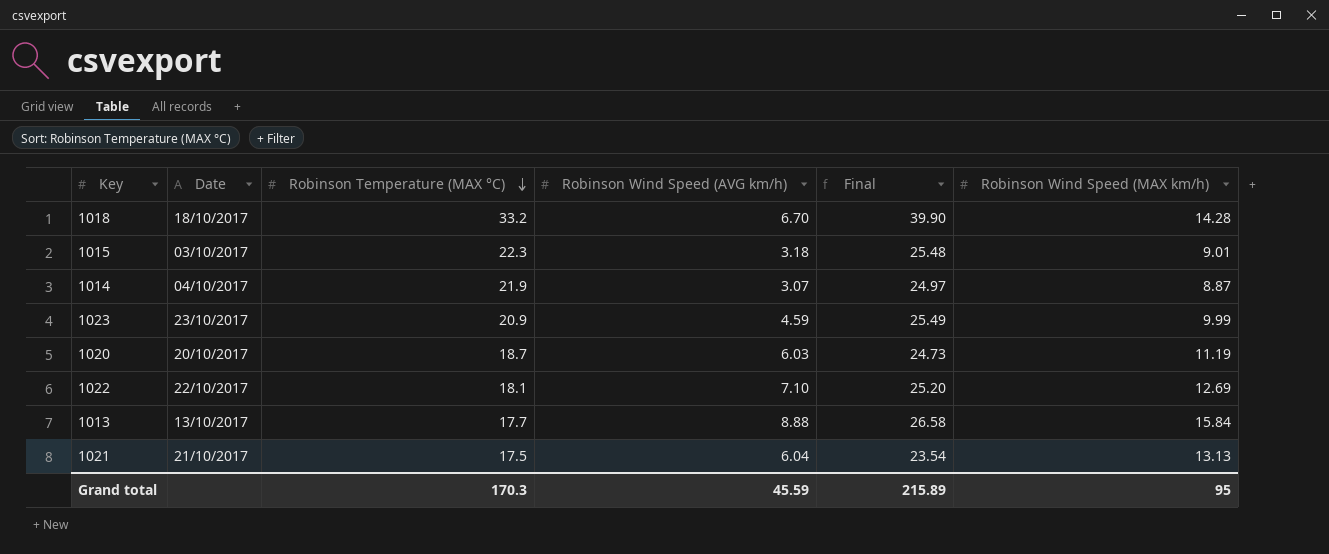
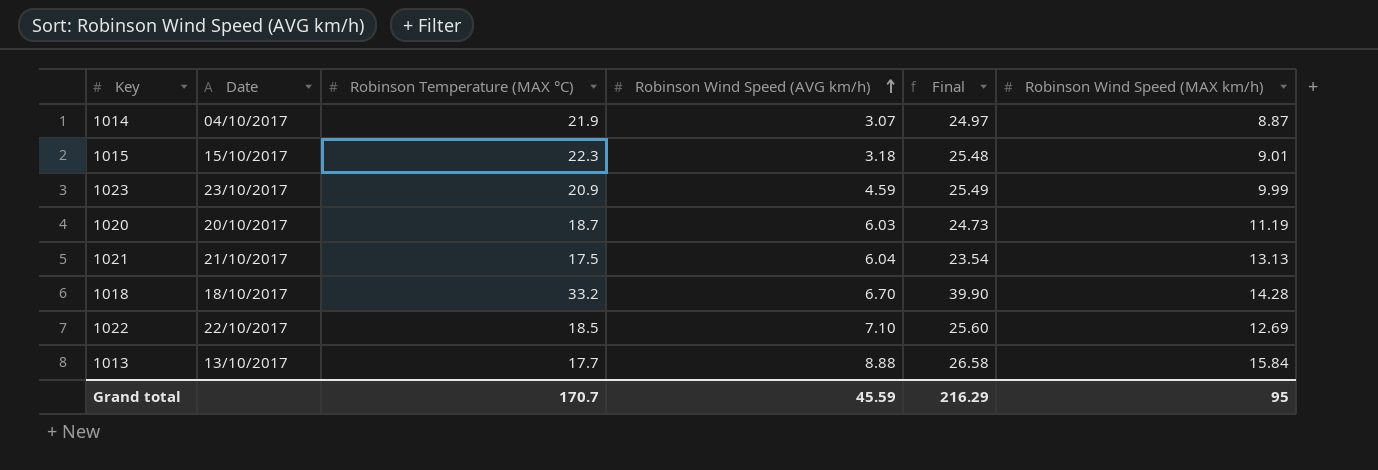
row order: Robinson Temperature (MAX °C) descending -> Robinson Wind Speed (AVG km/h) ascending
1015 | Date: 03/10/2017 -> 15/10/2017
1022 | Robinson Temperature (MAX °C): 18.1 -> 18.5
1022 | Final: 25.20 -> 25.60
Grand total | Robinson Temperature (MAX °C): 170.3 -> 170.7
Grand total | Final: 215.89 -> 216.29

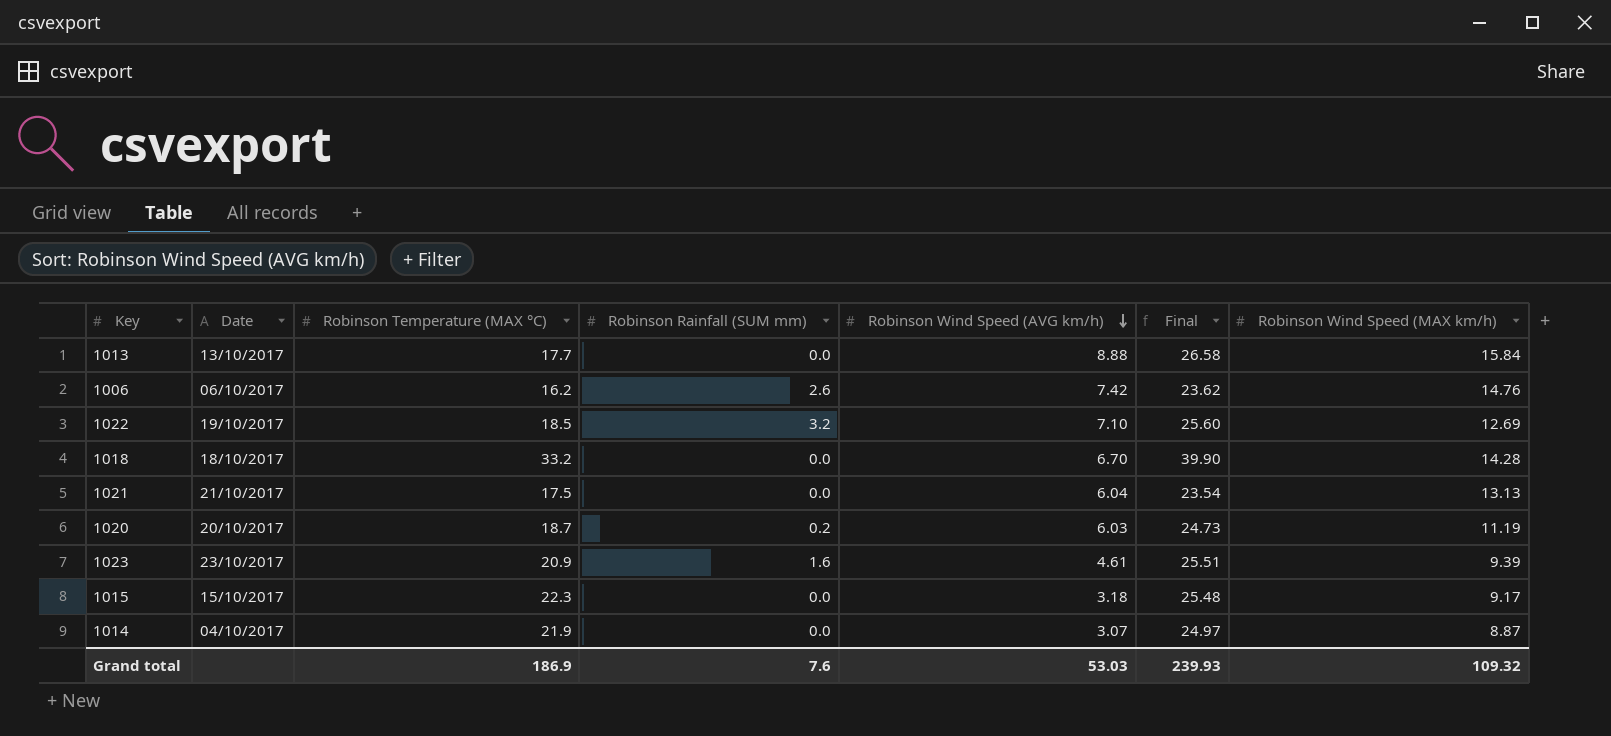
row order: Robinson Wind Speed (AVG km/h) ascending -> Robinson Wind Speed (AVG km/h) descending
column Robinson Rainfall (SUM mm) | position: none -> 4
row 1006: none -> 06/10/2017 | 16.2 | 2.6 | 7.42 | 23.62 | 14.76
1022 | Date: 22/10/2017 -> 19/10/2017
1023 | Robinson Wind Speed (AVG km/h): 4.59 -> 4.61
1023 | Final: 25.49 -> 25.51
1023 | Robinson Wind Speed (MAX km/h): 9.99 -> 9.39
1015 | Robinson Wind Speed (MAX km/h): 9.01 -> 9.17
Grand total | Robinson Temperature (MAX °C): 170.7 -> 186.9
Grand total | Robinson Wind Speed (AVG km/h): 45.59 -> 53.03
Grand total | Final: 216.29 -> 239.93
Grand total | Robinson Wind Speed (MAX km/h): 95 -> 109.32

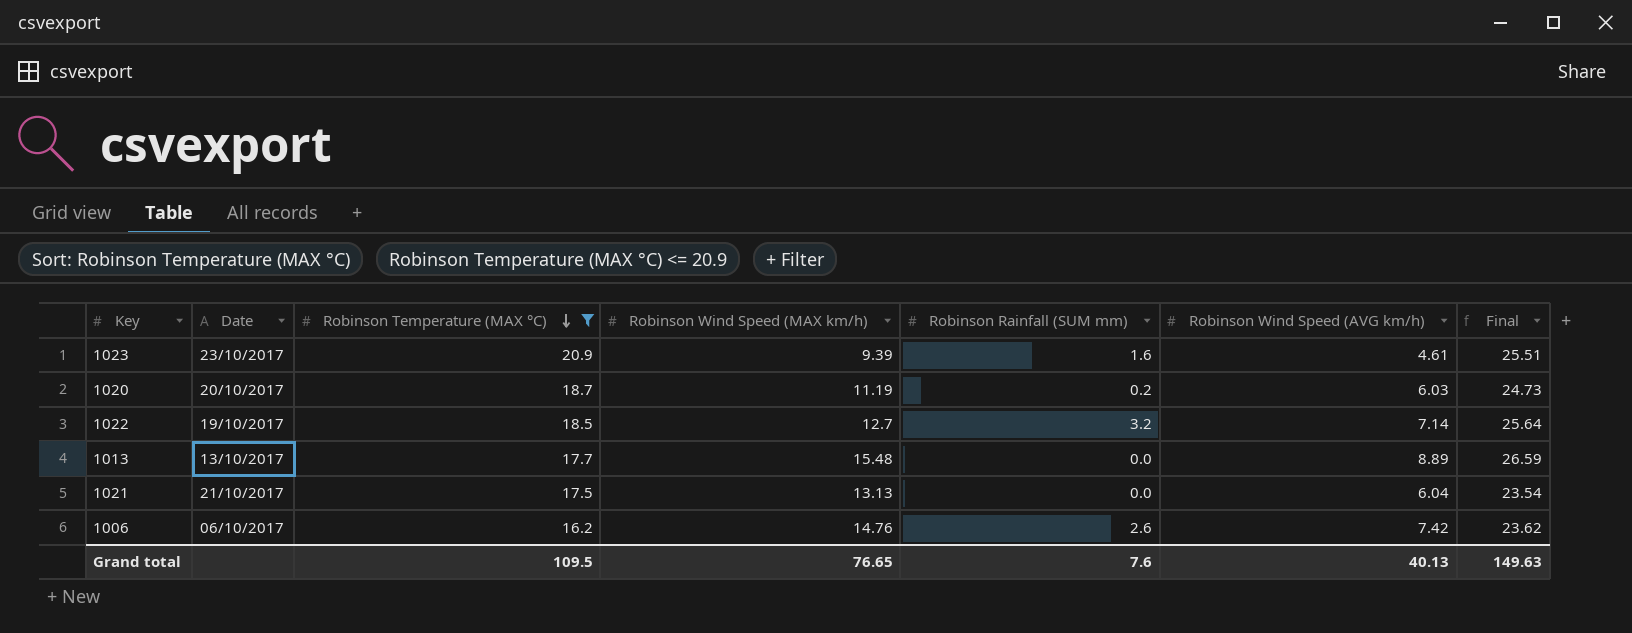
filter: none -> Robinson Temperature (MAX °C) <= 20.9
row order: Robinson Wind Speed (AVG km/h) descending -> Robinson Temperature (MAX °C) descending
column Robinson Wind Speed (MAX km/h) | position: 7 -> 4
1022 | Robinson Wind Speed (MAX km/h): 12.69 -> 12.7
1022 | Robinson Wind Speed (AVG km/h): 7.10 -> 7.14
1022 | Final: 25.60 -> 25.64
1013 | Robinson Wind Speed (MAX km/h): 15.84 -> 15.48
1013 | Robinson Wind Speed (AVG km/h): 8.88 -> 8.89
1013 | Final: 26.58 -> 26.59
Grand total | Robinson Temperature (MAX °C): 186.9 -> 109.5
Grand total | Robinson Wind Speed (MAX km/h): 109.32 -> 76.65
Grand total | Robinson Wind Speed (AVG km/h): 53.03 -> 40.13
Grand total | Final: 239.93 -> 149.63

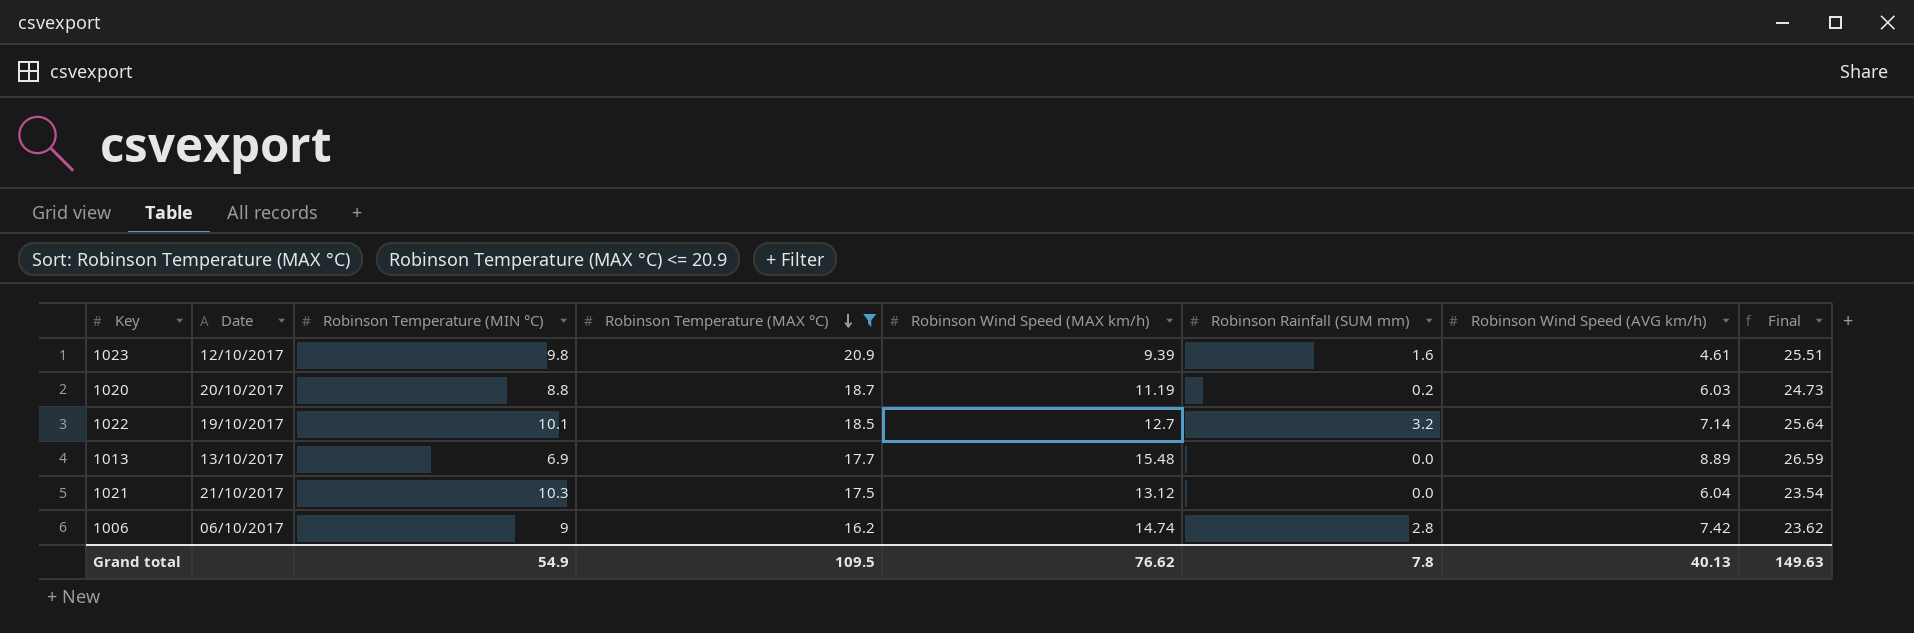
column Robinson Temperature (MIN °C) | position: none -> 3
1023 | Date: 23/10/2017 -> 12/10/2017
1021 | Robinson Wind Speed (MAX km/h): 13.13 -> 13.12
1006 | Robinson Wind Speed (MAX km/h): 14.76 -> 14.74
1006 | Robinson Rainfall (SUM mm): 2.6 -> 2.8
Grand total | Robinson Wind Speed (MAX km/h): 76.65 -> 76.62
Grand total | Robinson Rainfall (SUM mm): 7.6 -> 7.8

